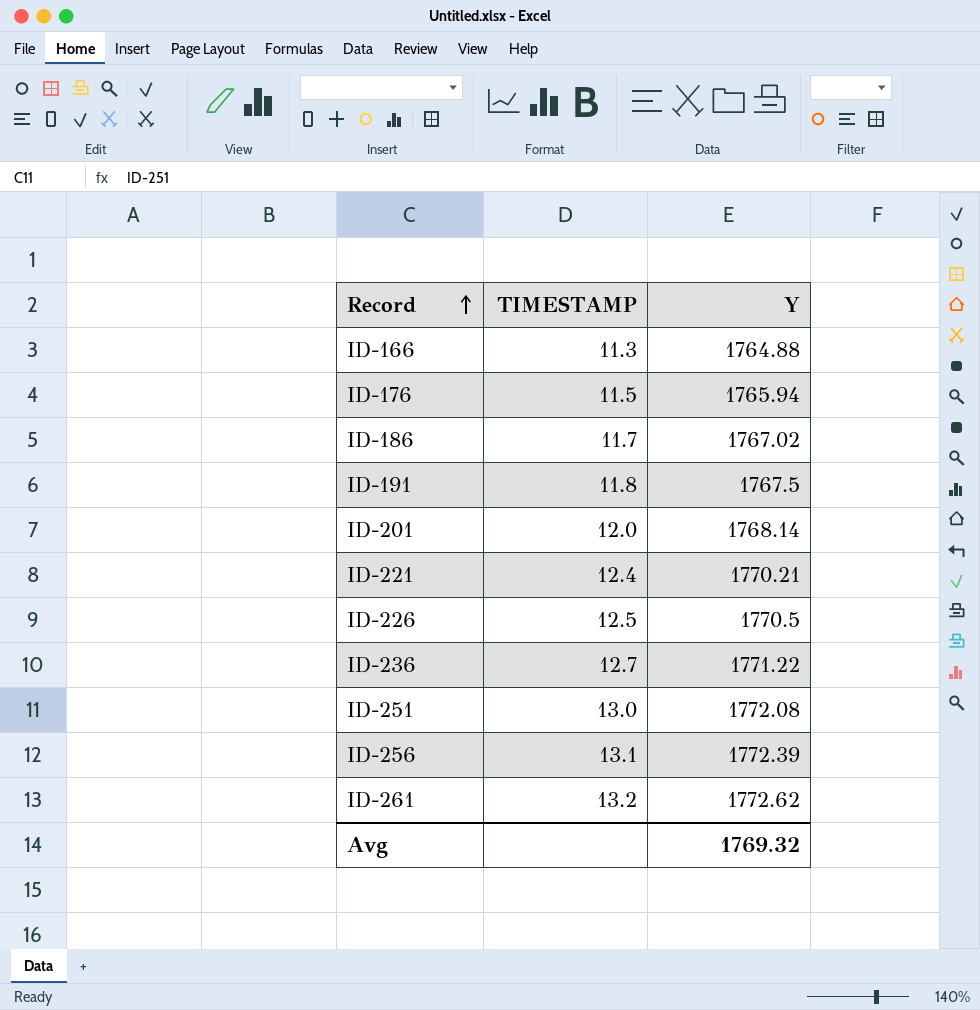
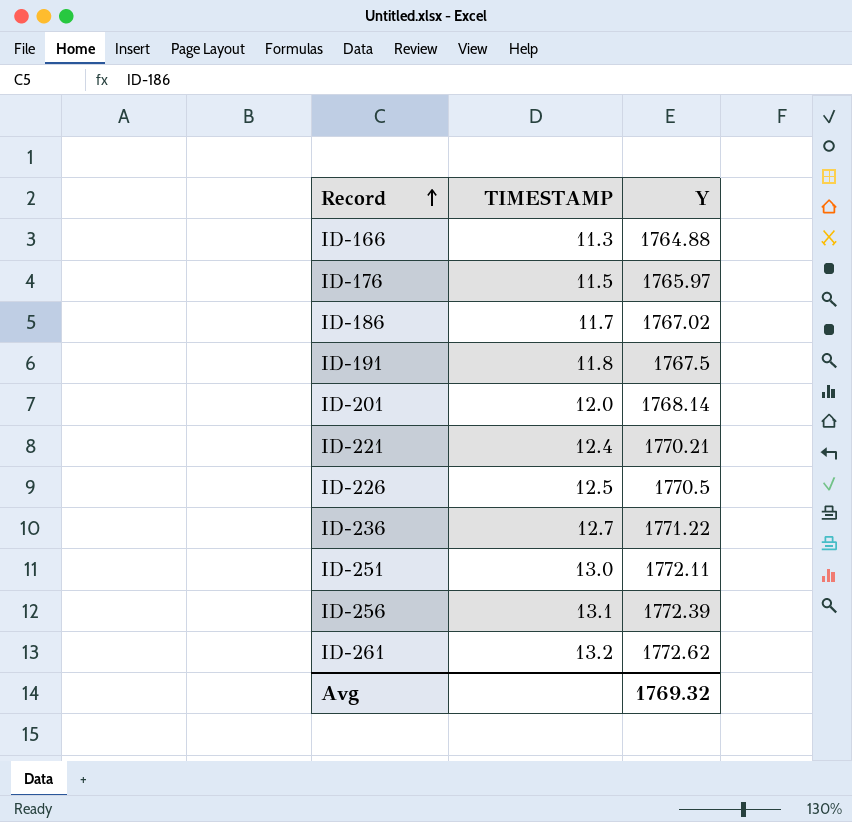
ID-176 | Y: 1765.94 -> 1765.97
ID-251 | Y: 1772.08 -> 1772.11

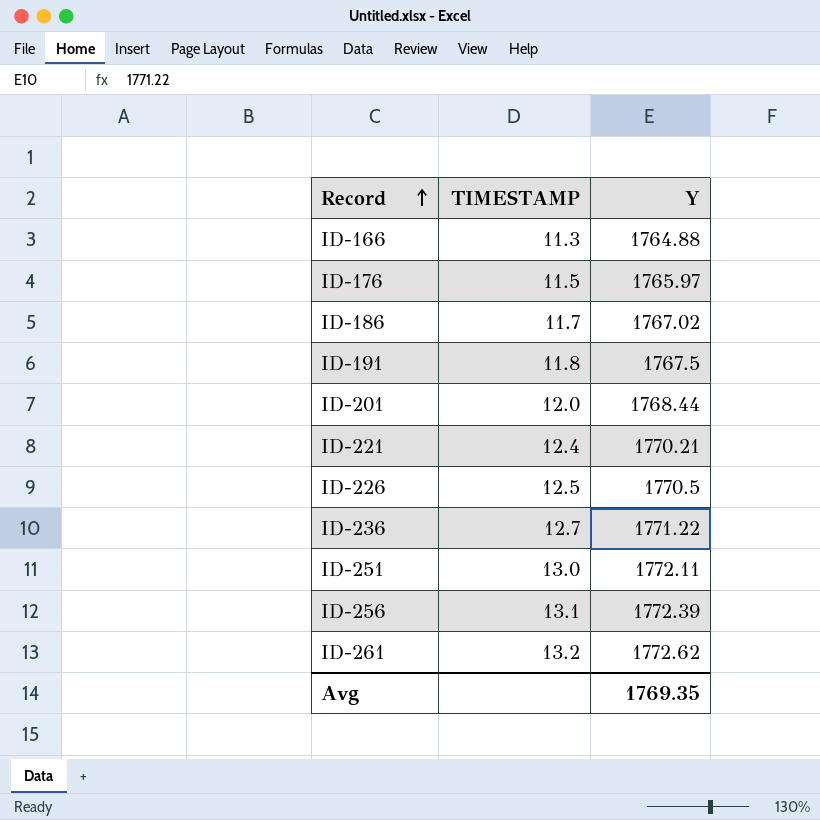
ID-201 | Y: 1768.14 -> 1768.44
Avg | Y: 1769.32 -> 1769.35

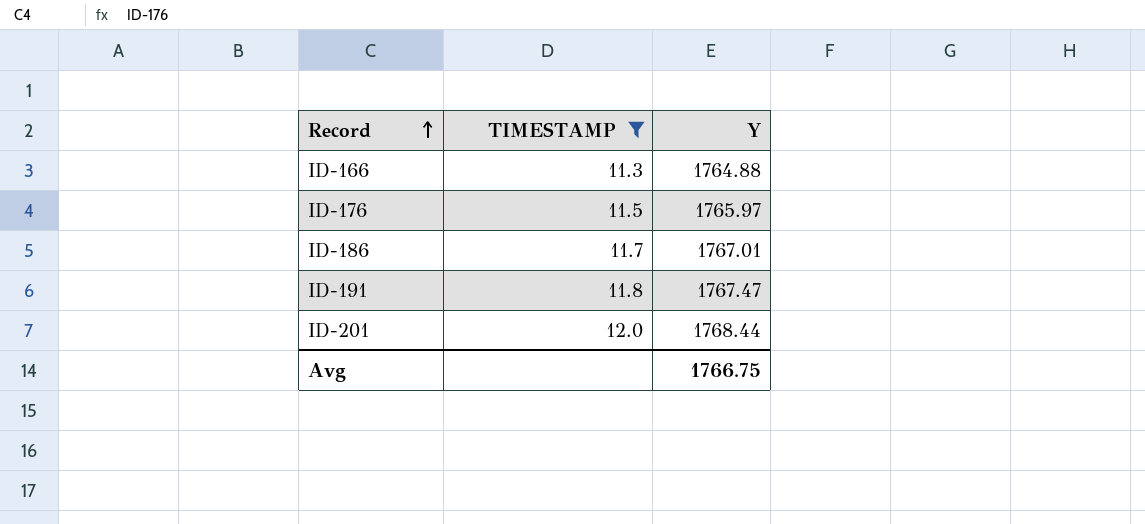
filter: none -> TIMESTAMP <= 12.0
ID-186 | Y: 1767.02 -> 1767.01
ID-191 | Y: 1767.5 -> 1767.47
Avg | Y: 1769.35 -> 1766.75

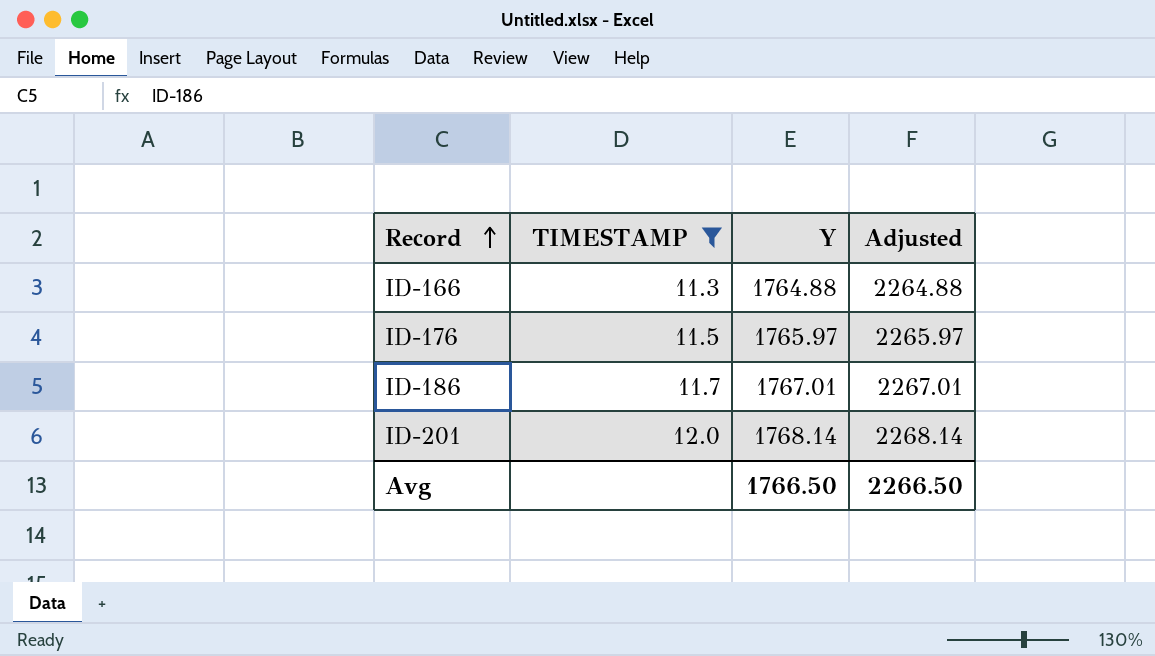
column Adjusted | formula: none -> [Y] + 500
row ID-191: 11.8 | 1767.47 -> none
ID-201 | Y: 1768.44 -> 1768.14
Avg | Y: 1766.75 -> 1766.50

